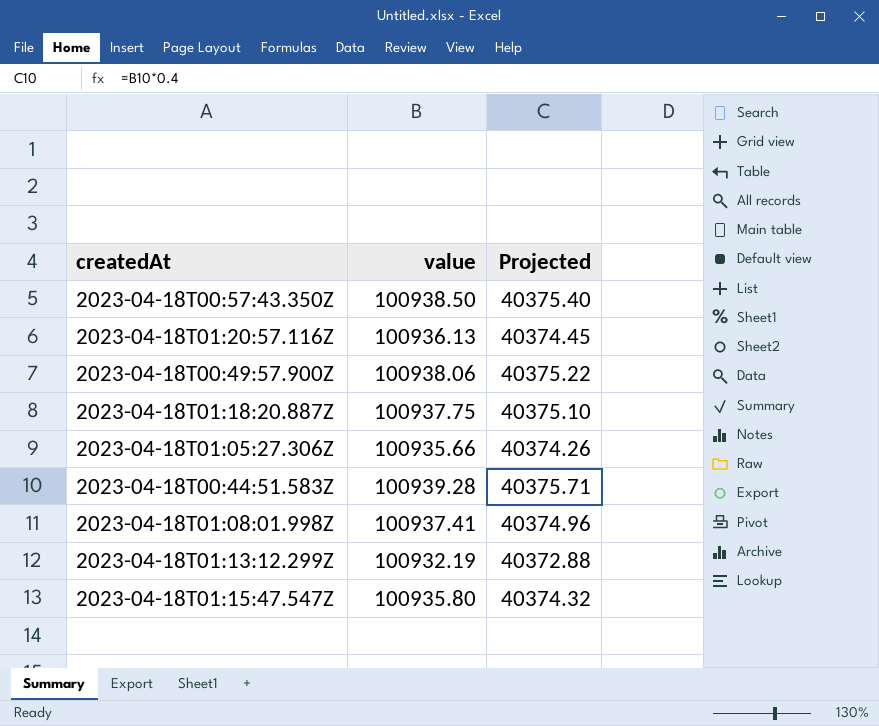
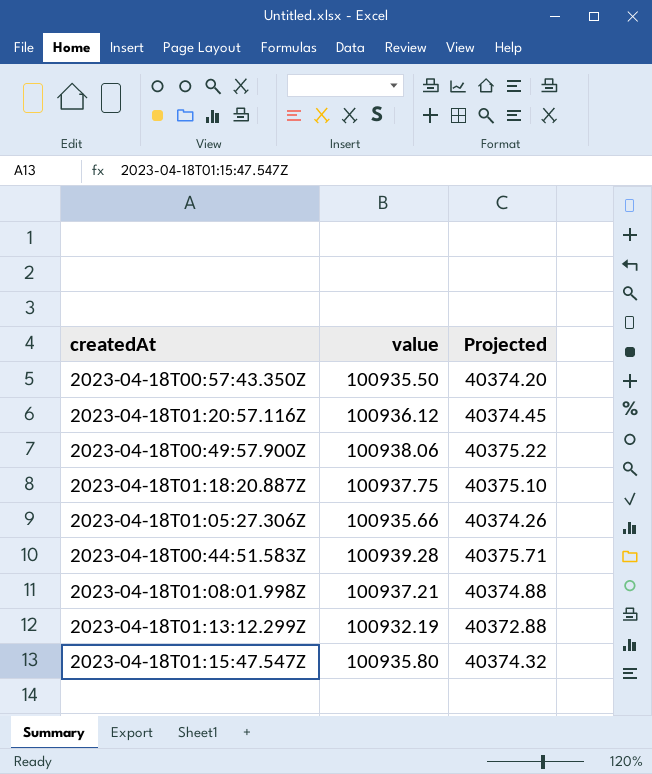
2023-04-18T00:57:43.350Z | value: 100938.50 -> 100935.50
2023-04-18T00:57:43.350Z | Projected: 40375.40 -> 40374.20
2023-04-18T01:20:57.116Z | value: 100936.13 -> 100936.12
2023-04-18T01:08:01.998Z | value: 100937.41 -> 100937.21
2023-04-18T01:08:01.998Z | Projected: 40374.96 -> 40374.88

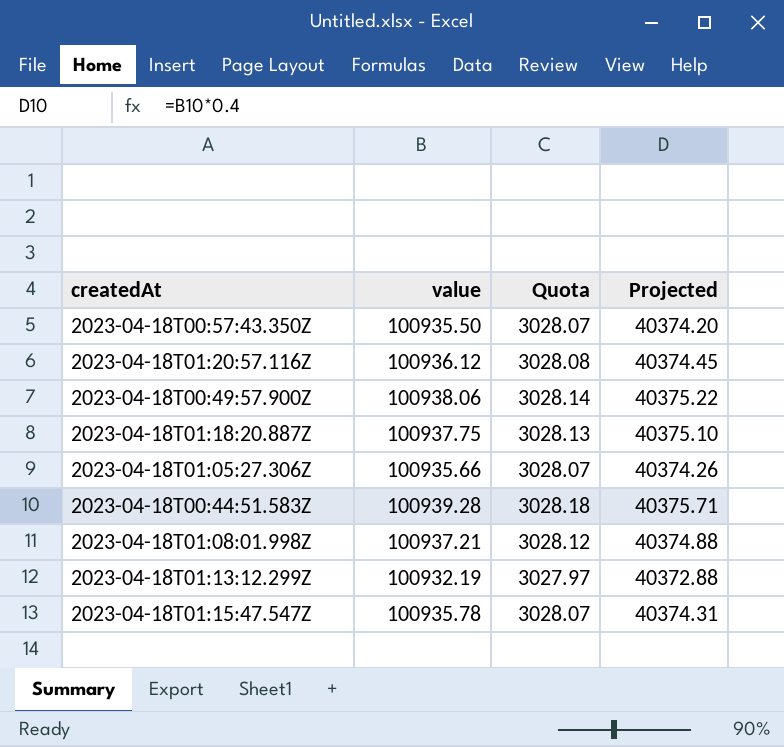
column Quota | formula: none -> [value] * 0.03
2023-04-18T01:15:47.547Z | value: 100935.80 -> 100935.78
2023-04-18T01:15:47.547Z | Projected: 40374.32 -> 40374.31

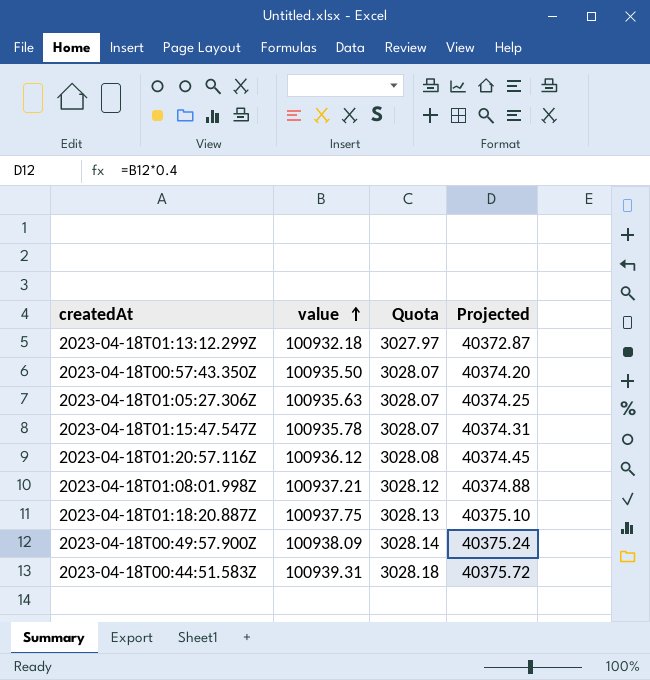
row order: none -> value ascending
2023-04-18T01:13:12.299Z | value: 100932.19 -> 100932.18
2023-04-18T01:13:12.299Z | Projected: 40372.88 -> 40372.87
2023-04-18T01:05:27.306Z | value: 100935.66 -> 100935.63
2023-04-18T01:05:27.306Z | Projected: 40374.26 -> 40374.25
2023-04-18T00:49:57.900Z | value: 100938.06 -> 100938.09
2023-04-18T00:49:57.900Z | Projected: 40375.22 -> 40375.24
2023-04-18T00:44:51.583Z | value: 100939.28 -> 100939.31
2023-04-18T00:44:51.583Z | Projected: 40375.71 -> 40375.72

